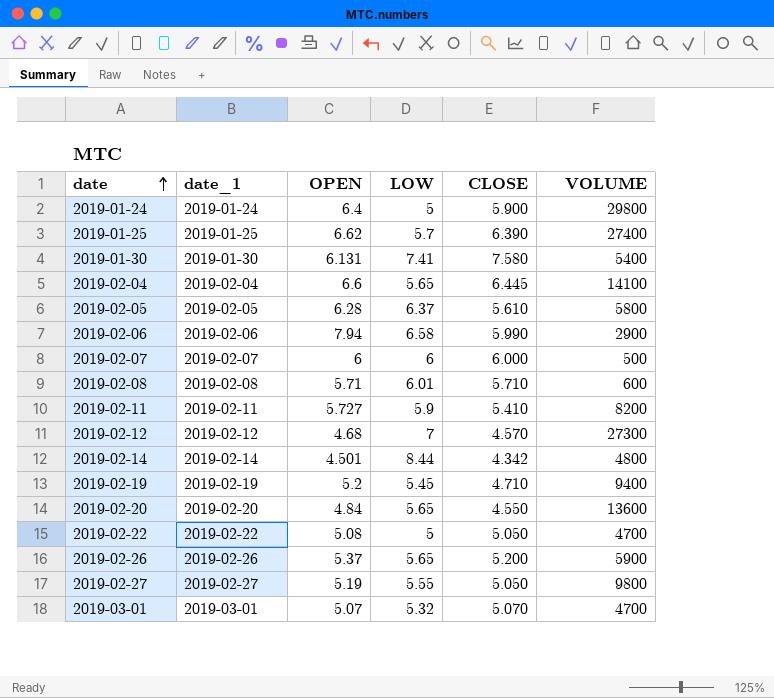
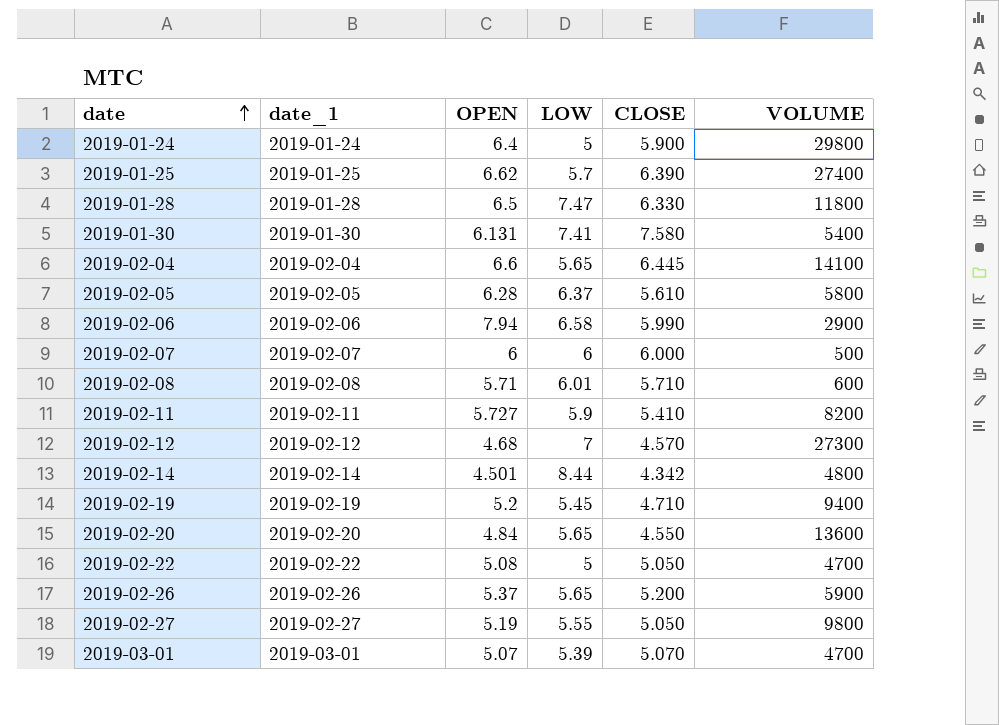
row 2019-01-28: none -> 2019-01-28 | 6.5 | 7.47 | 6.330 | 11800
2019-03-01 | LOW: 5.32 -> 5.39

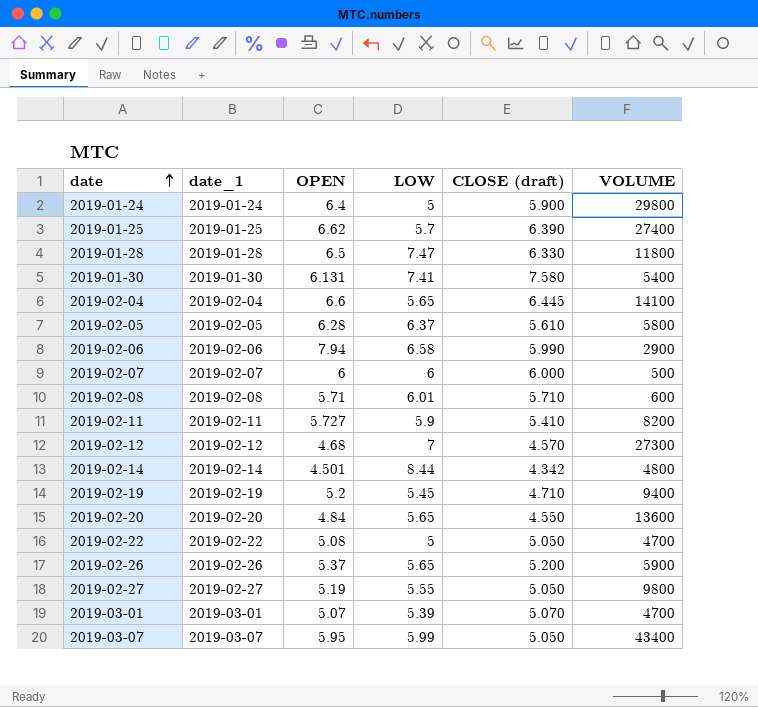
column name: CLOSE -> CLOSE (draft)
row 2019-03-07: none -> 2019-03-07 | 5.95 | 5.99 | 5.050 | 43400

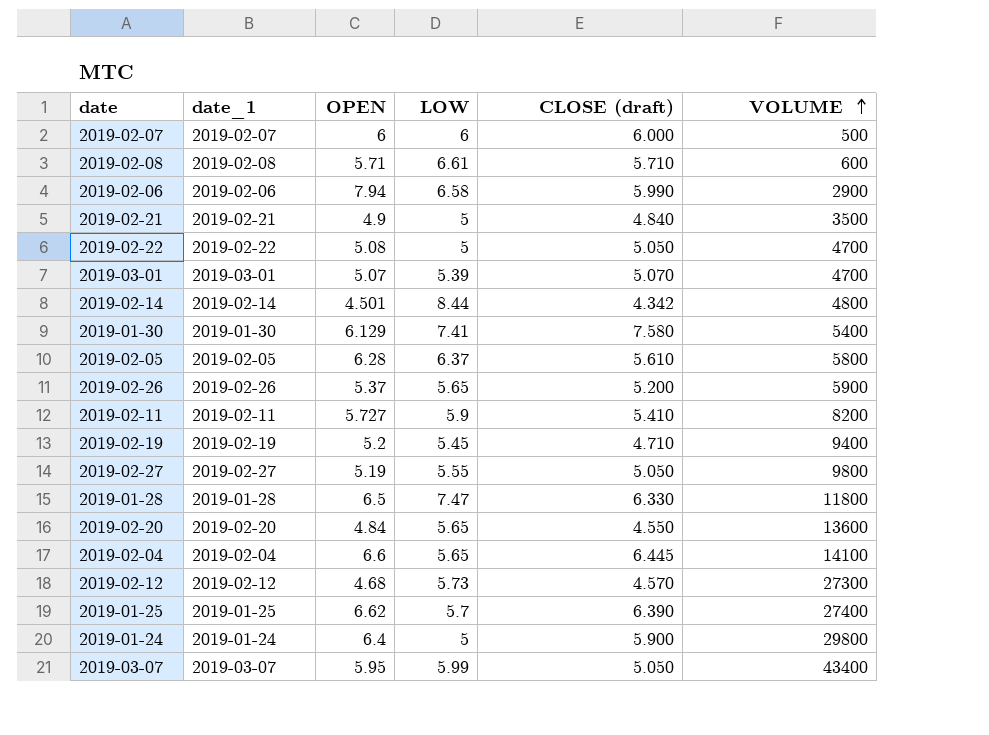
row order: date ascending -> VOLUME ascending
2019-02-08 | LOW: 6.01 -> 6.61
row 2019-02-21: none -> 2019-02-21 | 4.9 | 5 | 4.840 | 3500
2019-01-30 | OPEN: 6.131 -> 6.129
2019-02-12 | LOW: 7 -> 5.73

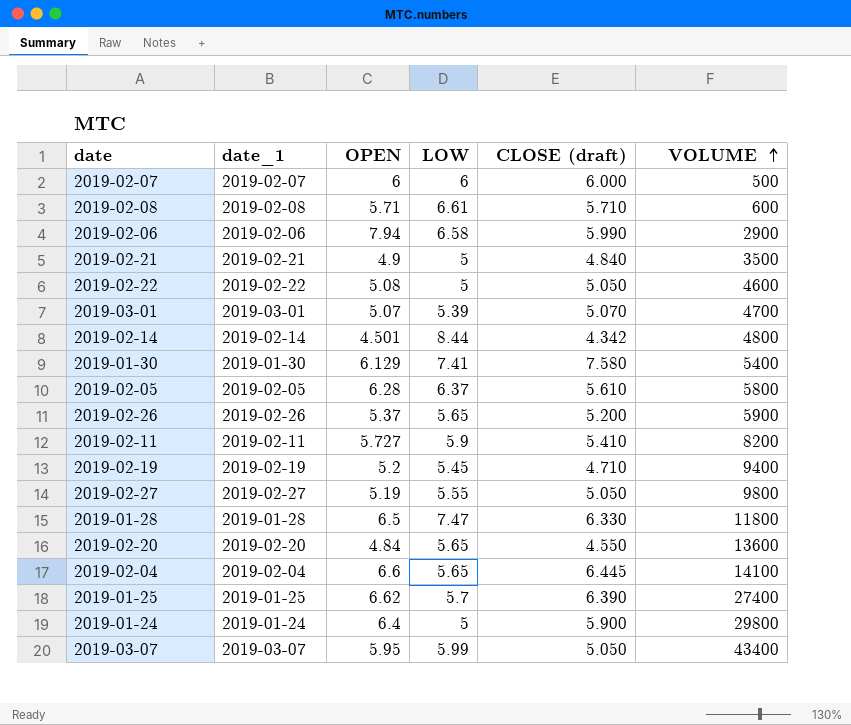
row 2019-02-12: 2019-02-12 | 4.68 | 5.73 | 4.570 | 27300 -> none
2019-02-22 | VOLUME: 4700 -> 4600

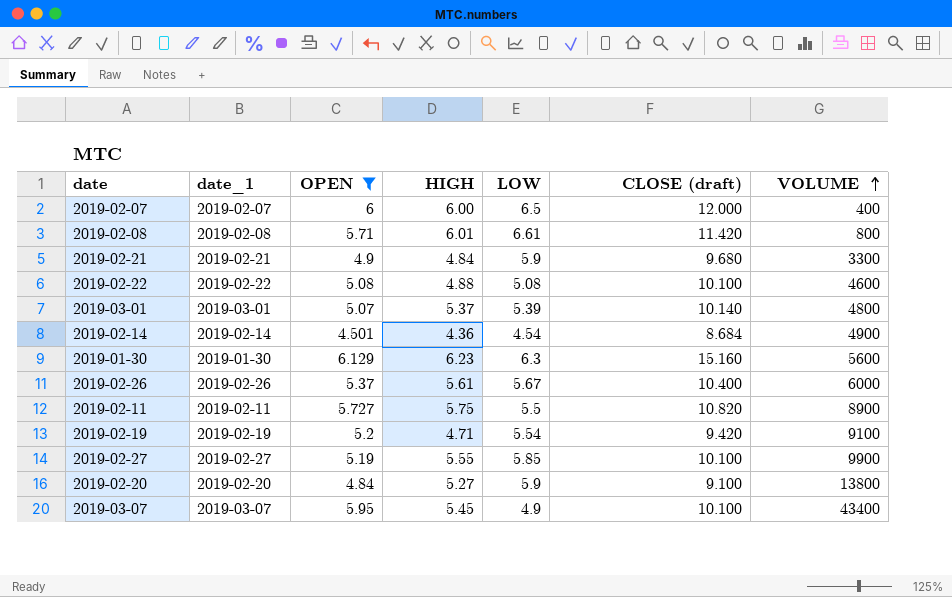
filter: none -> OPEN <= 6.129
column HIGH | position: none -> 4
2019-02-07 | LOW: 6 -> 6.5
2019-02-07 | CLOSE (draft): 6.000 -> 12.000
2019-02-07 | VOLUME: 500 -> 400
2019-02-08 | CLOSE (draft): 5.710 -> 11.420
2019-02-08 | VOLUME: 600 -> 800
2019-02-21 | LOW: 5 -> 5.9
2019-02-21 | CLOSE (draft): 4.840 -> 9.680
2019-02-21 | VOLUME: 3500 -> 3300
2019-02-22 | LOW: 5 -> 5.08
2019-02-22 | CLOSE (draft): 5.050 -> 10.100
2019-03-01 | CLOSE (draft): 5.070 -> 10.140
2019-03-01 | VOLUME: 4700 -> 4800
2019-02-14 | LOW: 8.44 -> 4.54
2019-02-14 | CLOSE (draft): 4.342 -> 8.684
2019-02-14 | VOLUME: 4800 -> 4900
2019-01-30 | LOW: 7.41 -> 6.3
2019-01-30 | CLOSE (draft): 7.580 -> 15.160
2019-01-30 | VOLUME: 5400 -> 5600
2019-02-26 | LOW: 5.65 -> 5.67
2019-02-26 | CLOSE (draft): 5.200 -> 10.400
2019-02-26 | VOLUME: 5900 -> 6000
2019-02-11 | LOW: 5.9 -> 5.5
2019-02-11 | CLOSE (draft): 5.410 -> 10.820
2019-02-11 | VOLUME: 8200 -> 8900
2019-02-19 | LOW: 5.45 -> 5.54
2019-02-19 | CLOSE (draft): 4.710 -> 9.420
2019-02-19 | VOLUME: 9400 -> 9100
2019-02-27 | LOW: 5.55 -> 5.85
2019-02-27 | CLOSE (draft): 5.050 -> 10.100
2019-02-27 | VOLUME: 9800 -> 9900
2019-02-20 | LOW: 5.65 -> 5.9
2019-02-20 | CLOSE (draft): 4.550 -> 9.100
2019-02-20 | VOLUME: 13600 -> 13800
2019-03-07 | LOW: 5.99 -> 4.9
2019-03-07 | CLOSE (draft): 5.050 -> 10.100

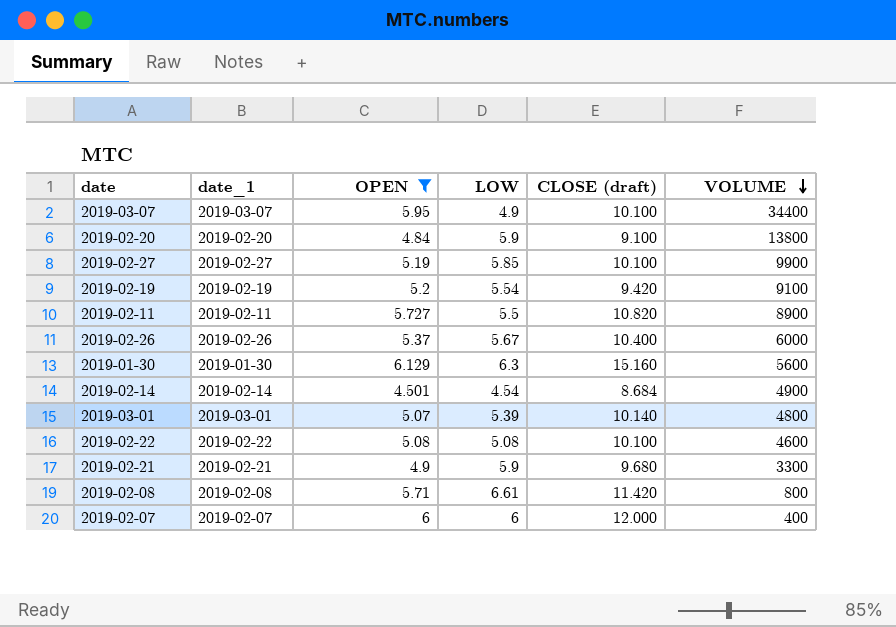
row order: VOLUME ascending -> VOLUME descending
column HIGH | position: 4 -> none
2019-03-07 | VOLUME: 43400 -> 34400
2019-02-07 | LOW: 6.5 -> 6

